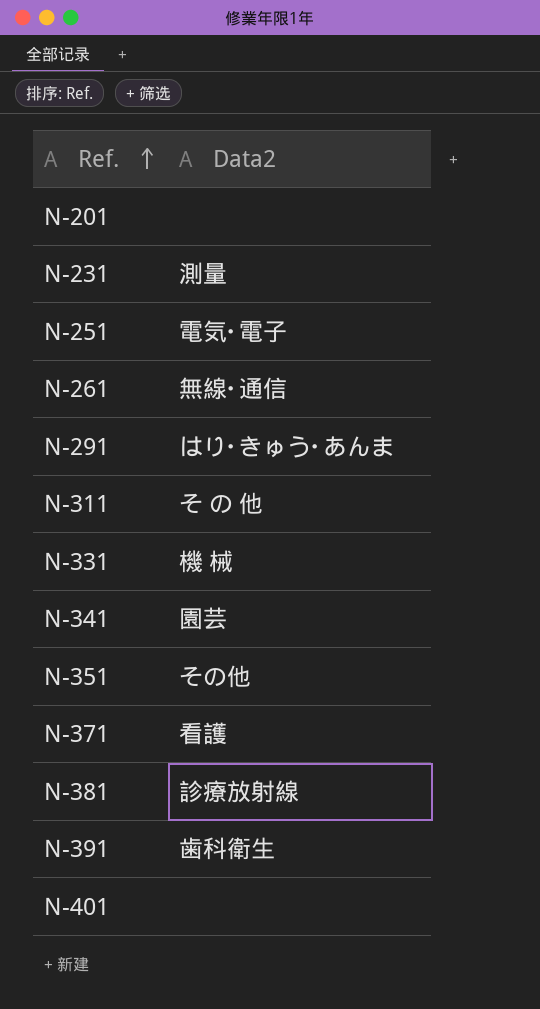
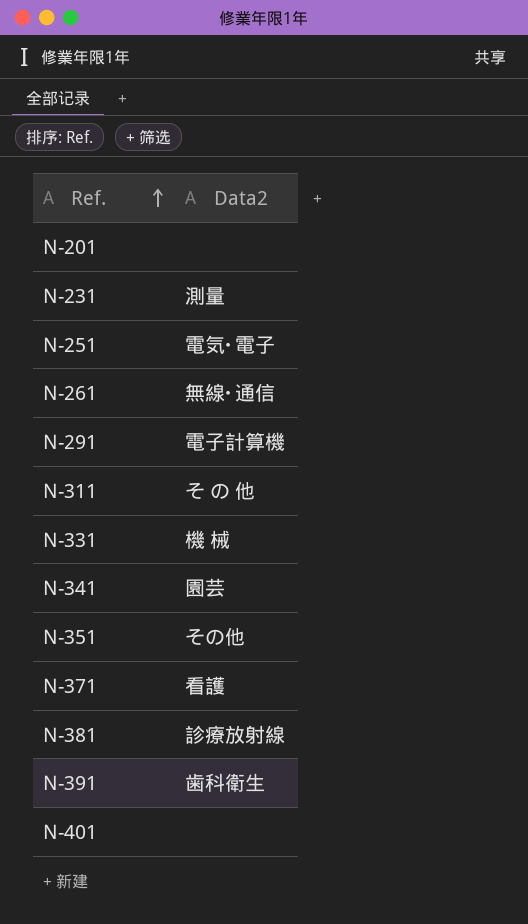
N-291 | Data2: はり･きゅう･あんま -> 電子計算機

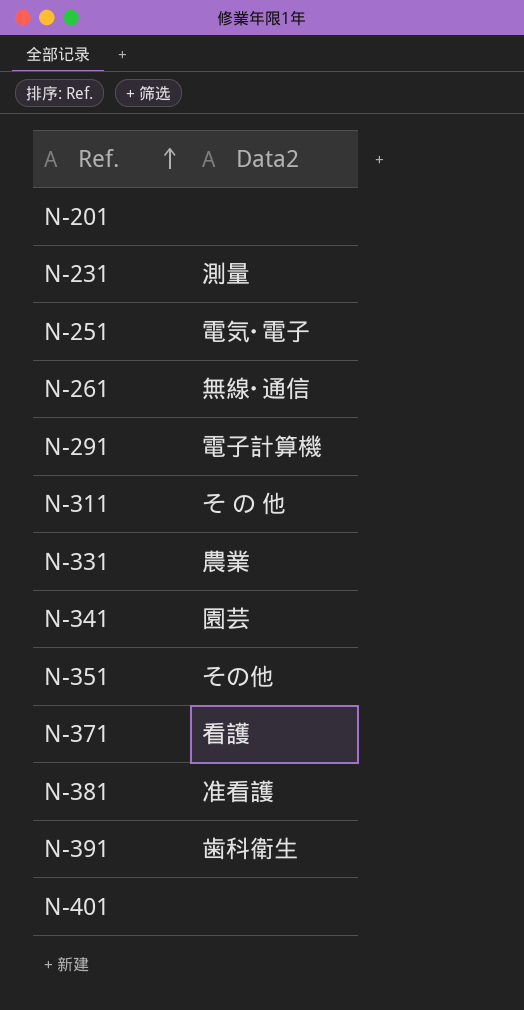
N-331 | Data2: 機 械 -> 農業
N-381 | Data2: 診療放射線 -> 准看護

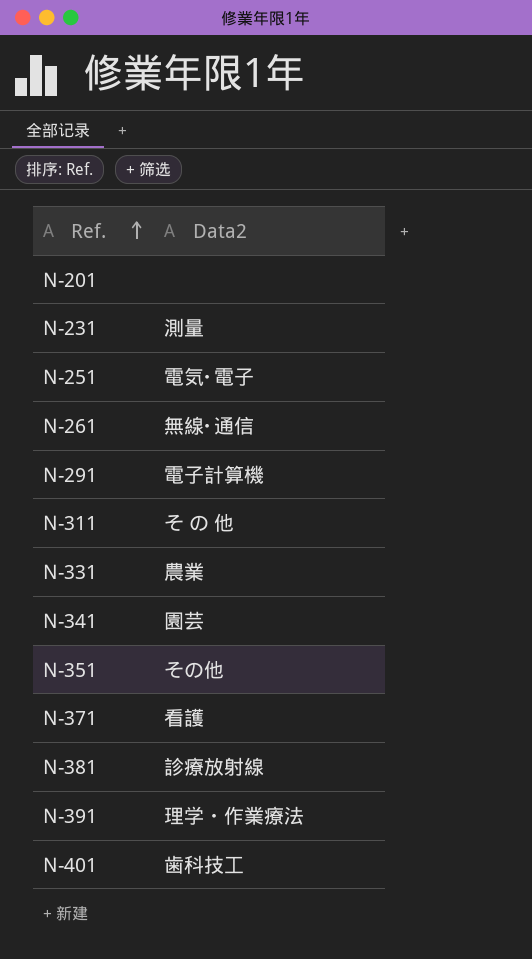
N-381 | Data2: 准看護 -> 診療放射線
N-391 | Data2: 歯科衛生 -> 理学・作業療法
N-401 | Data2: none -> 歯科技工

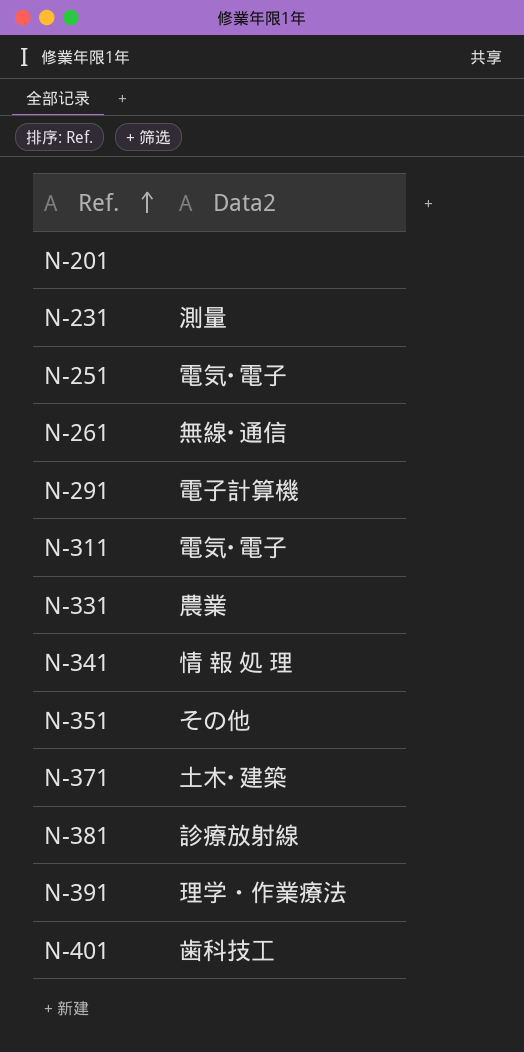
N-311 | Data2: そ の 他 -> 電気･電子
N-341 | Data2: 園芸 -> 情 報 処 理
N-371 | Data2: 看護 -> 土木･建築

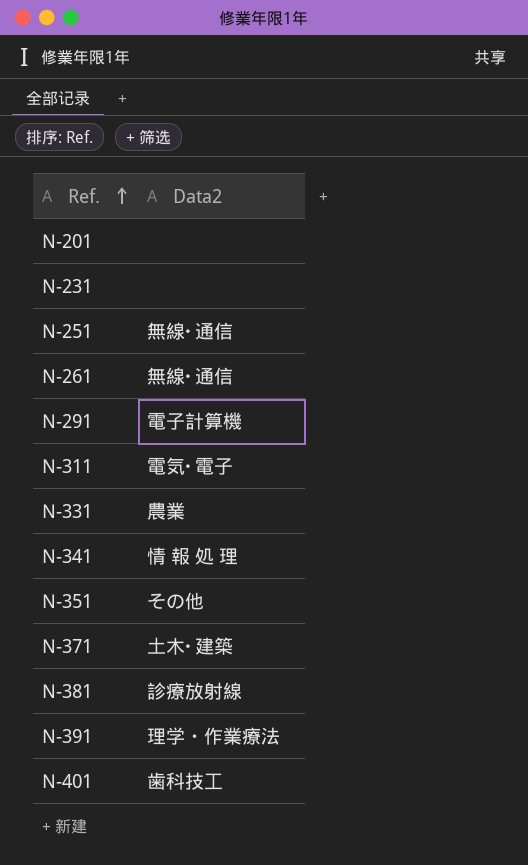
N-231 | Data2: 測量 -> none
N-251 | Data2: 電気･電子 -> 無線･通信

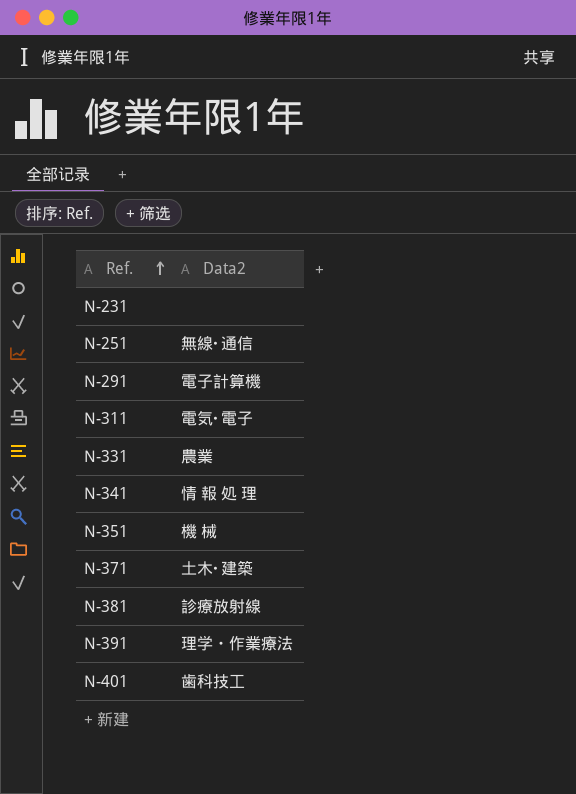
row N-201: none -> none
row N-261: 無線･通信 -> none
N-351 | Data2: その他 -> 機 械

